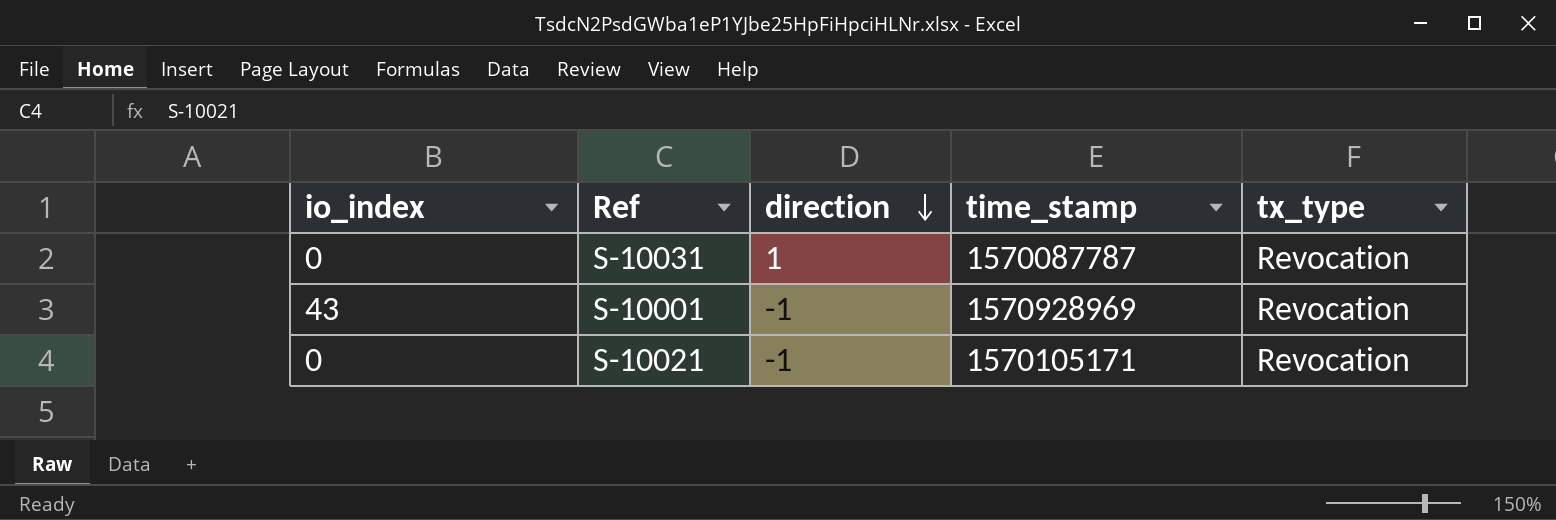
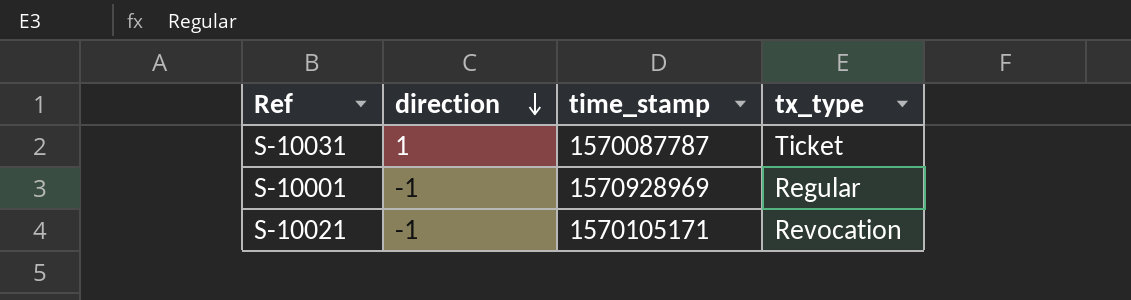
column io_index | position: 1 -> none
S-10031 | tx_type: Revocation -> Ticket
S-10001 | tx_type: Revocation -> Regular

